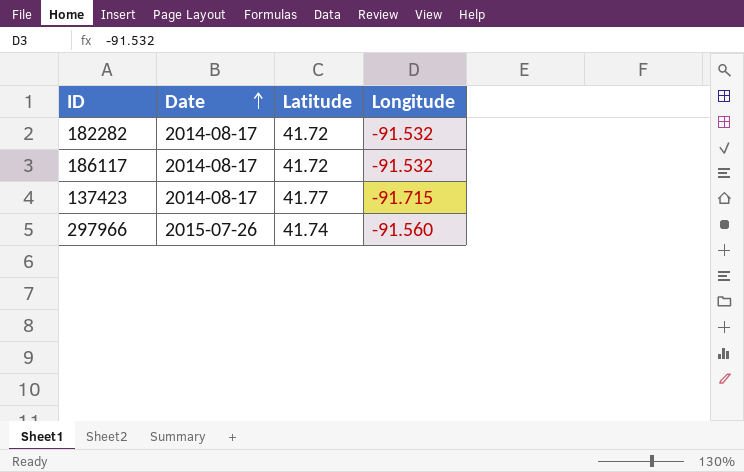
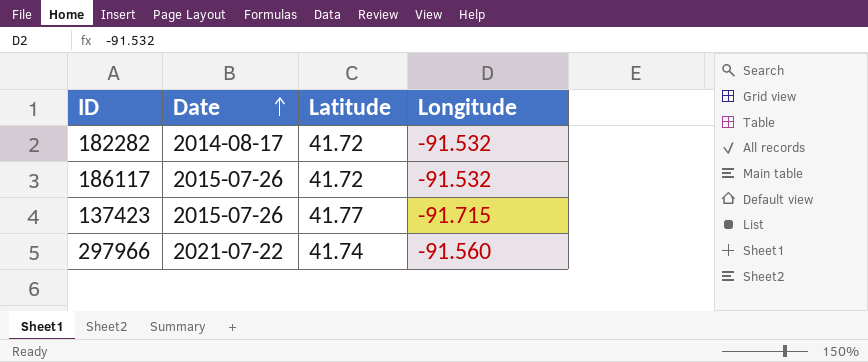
186117 | Date: 2014-08-17 -> 2015-07-26
137423 | Date: 2014-08-17 -> 2015-07-26
297966 | Date: 2015-07-26 -> 2021-07-22

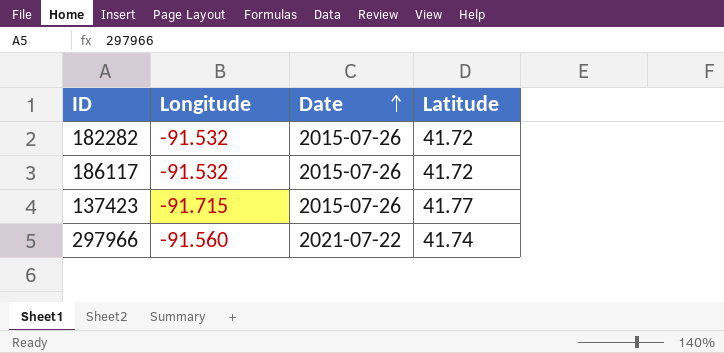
column Longitude | position: 4 -> 2
182282 | Date: 2014-08-17 -> 2015-07-26

